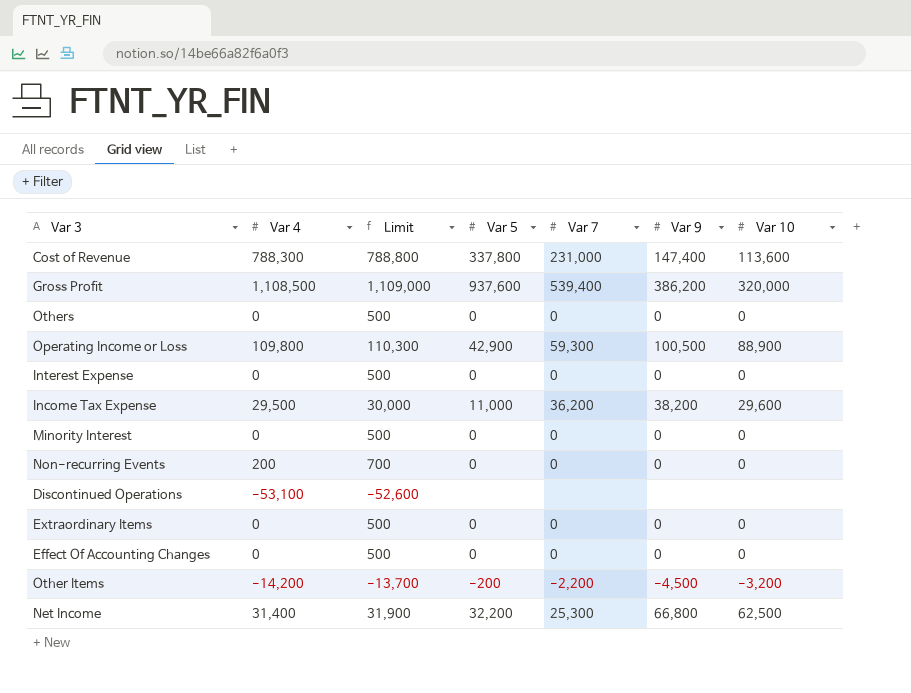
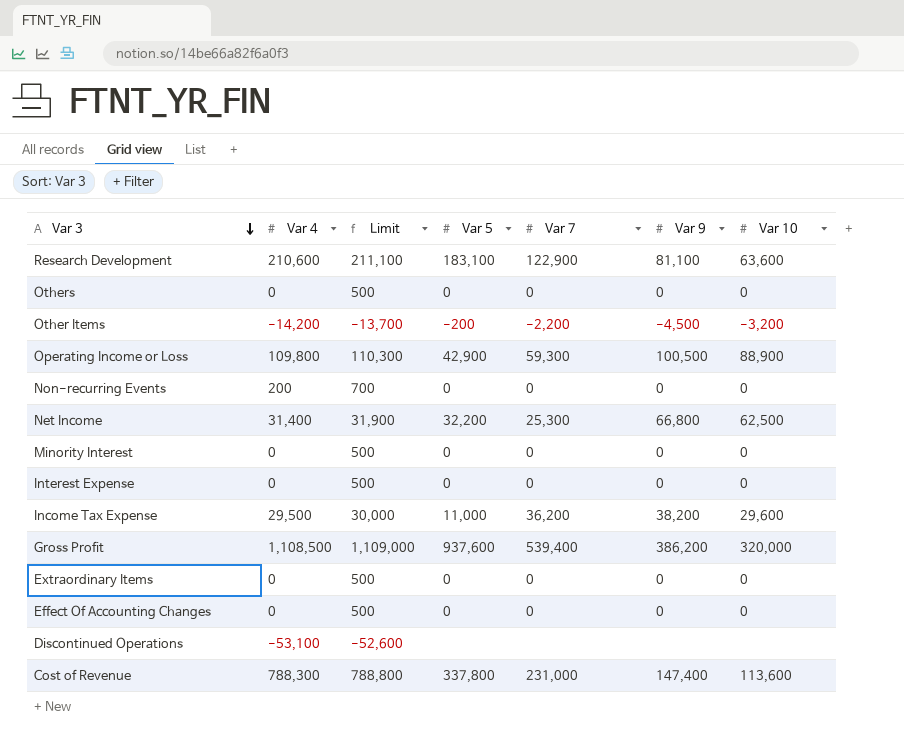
row order: none -> Var 3 descending
row Research Development: none -> 210,600 | 211,100 | 183,100 | 122,900 | 81,100 | 63,600

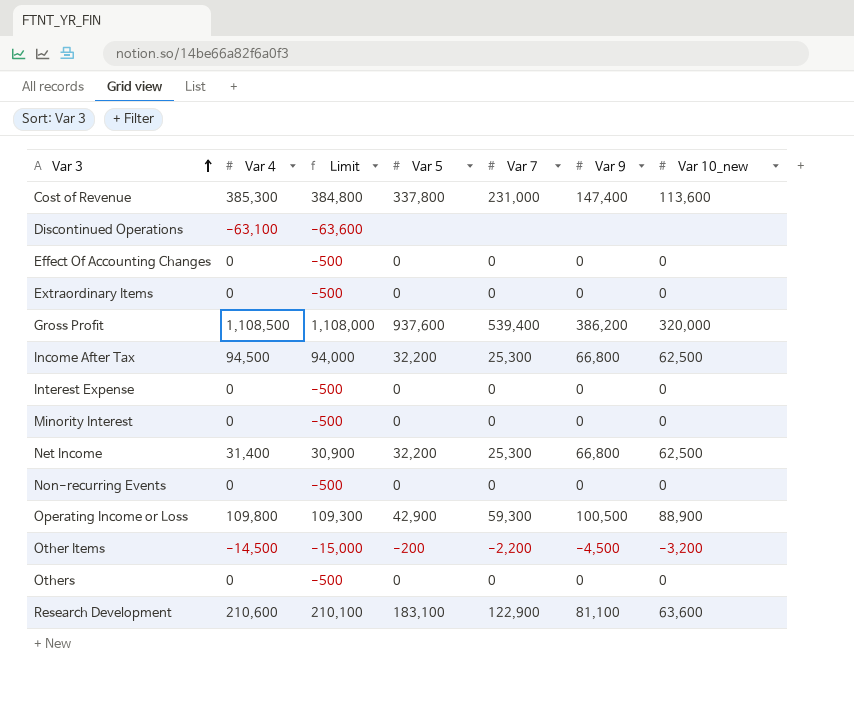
row order: Var 3 descending -> Var 3 ascending
column Limit | formula: [Var 4] + 500 -> [Var 4] - 500
column name: Var 10 -> Var 10_new
row Income Tax Expense: 29,500 | 30,000 | 11,000 | 36,200 | 38,200 | 29,600 -> none
Cost of Revenue | Var 4: 788,300 -> 385,300
Discontinued Operations | Var 4: -53,100 -> -63,100
row Income After Tax: none -> 94,500 | 94,000 | 32,200 | 25,300 | 66,800 | 62,500
Non-recurring Events | Var 4: 200 -> 0
Other Items | Var 4: -14,200 -> -14,500

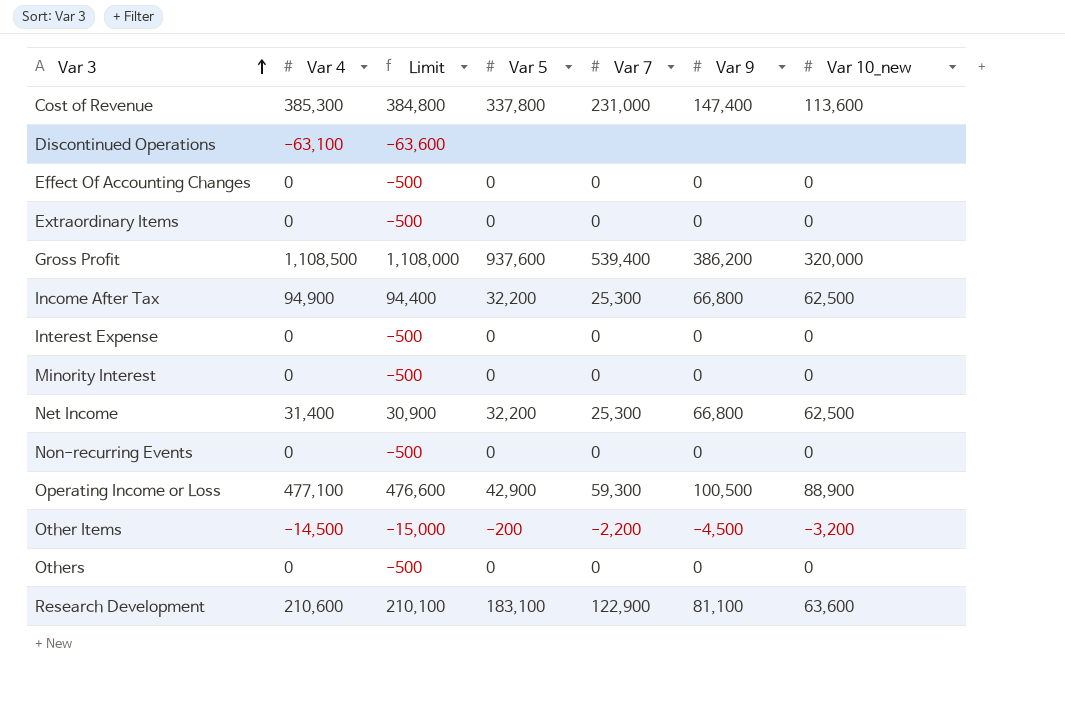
Income After Tax | Var 4: 94,500 -> 94,900
Income After Tax | Limit: 94,000 -> 94,400
Operating Income or Loss | Var 4: 109,800 -> 477,100
Operating Income or Loss | Limit: 109,300 -> 476,600

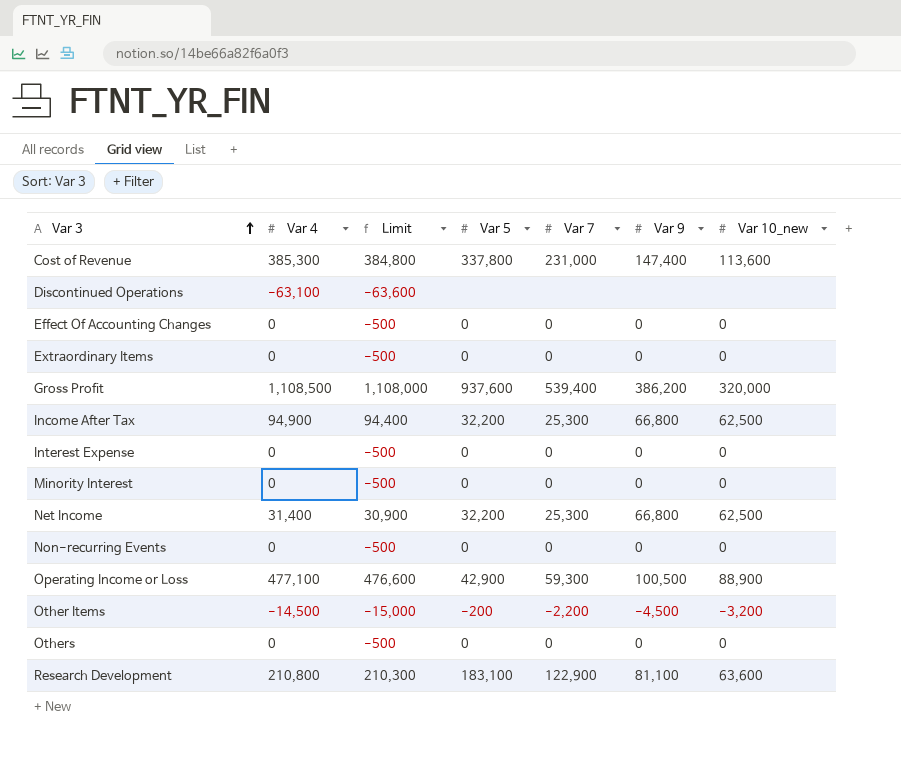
Research Development | Var 4: 210,600 -> 210,800
Research Development | Limit: 210,100 -> 210,300

